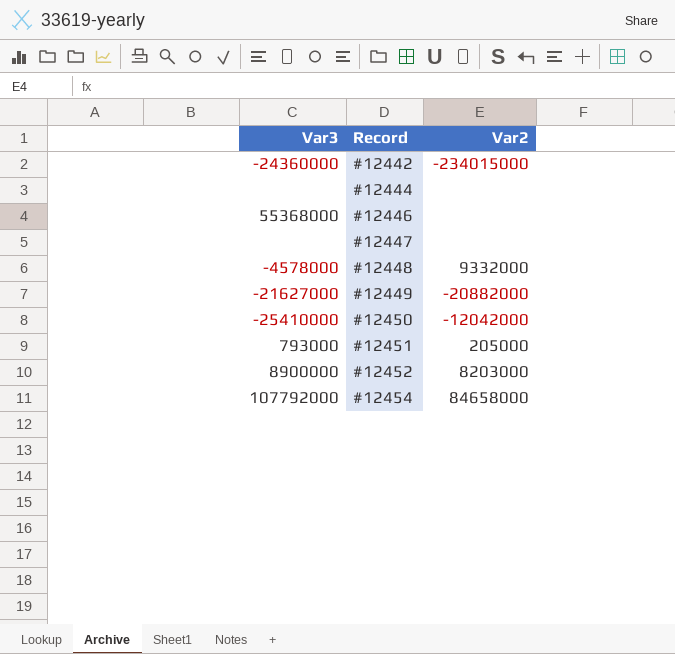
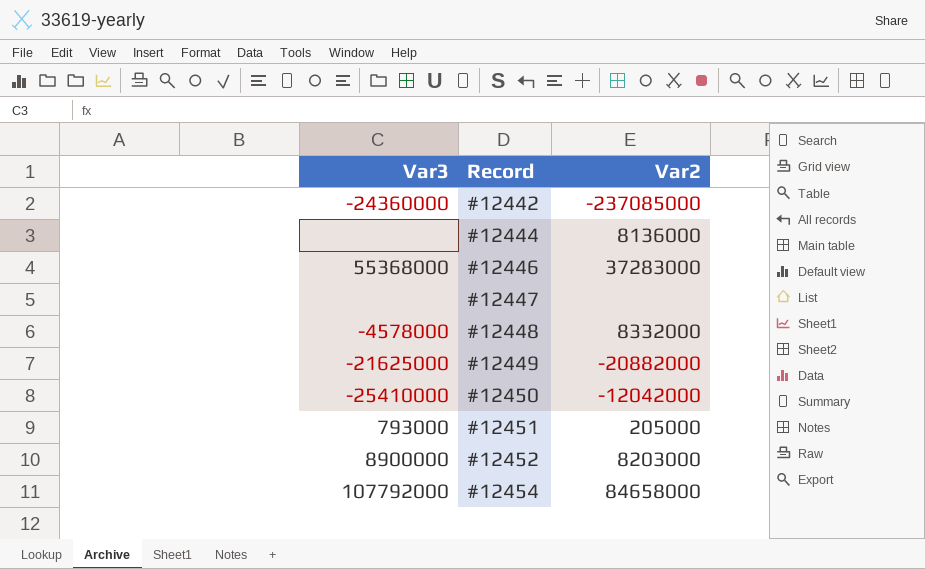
#12442 | Var2: -234015000 -> -237085000
#12444 | Var2: none -> 8136000
#12446 | Var2: none -> 37283000
#12448 | Var2: 9332000 -> 8332000
#12449 | Var3: -21627000 -> -21625000

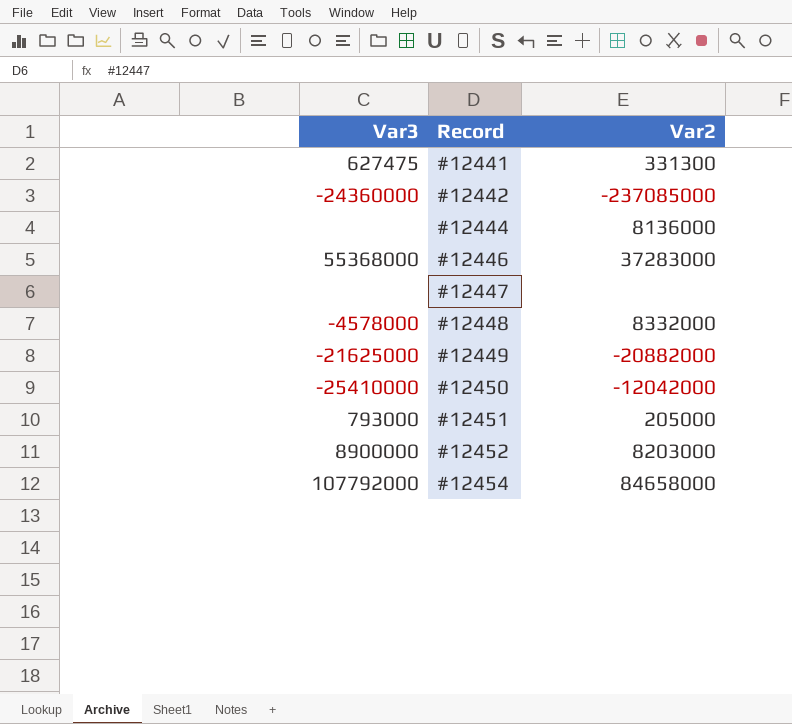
row #12441: none -> 627475 | 331300

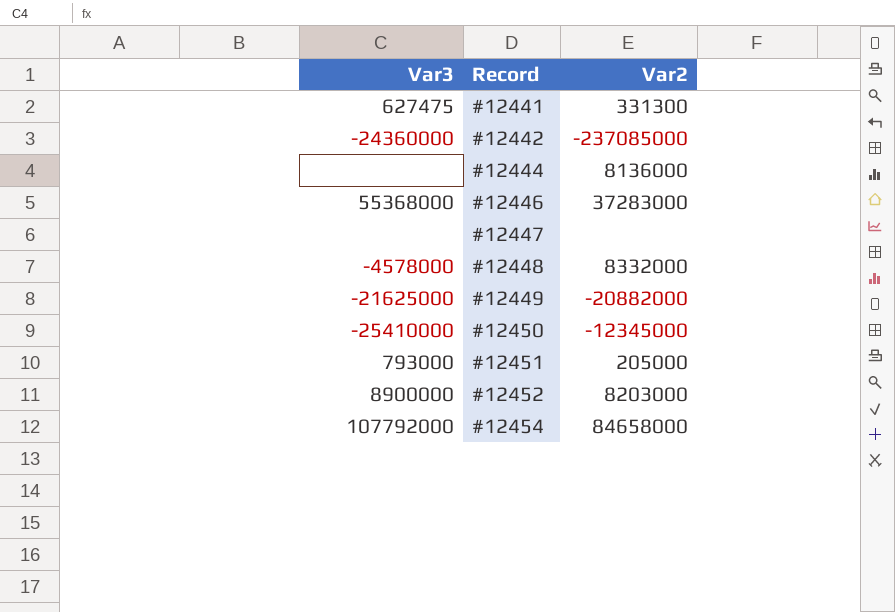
#12450 | Var2: -12042000 -> -12345000

